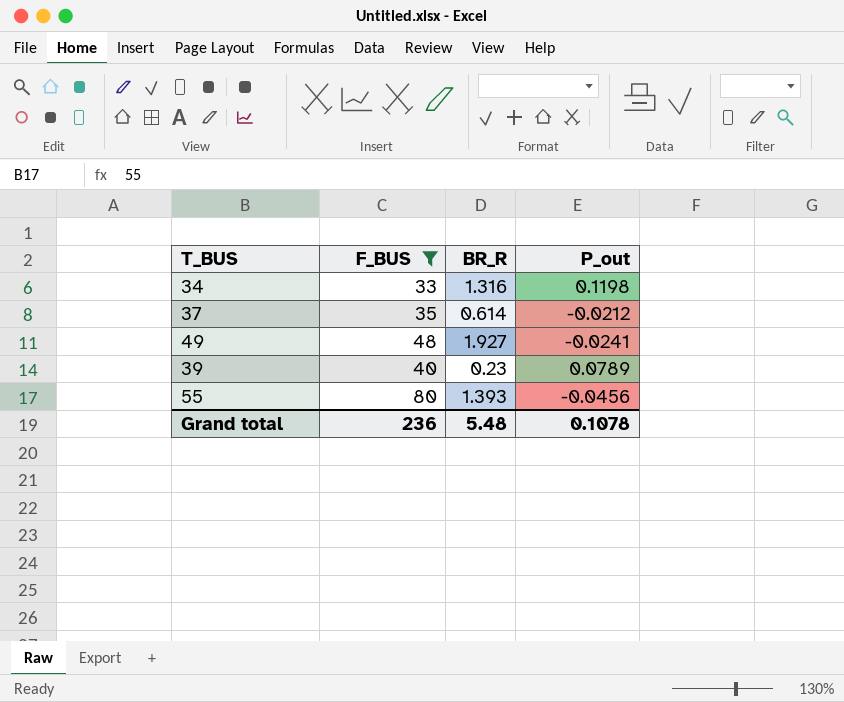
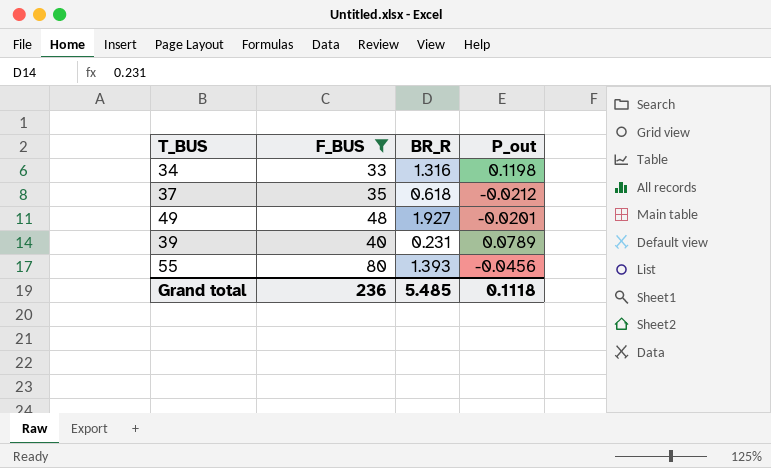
37 | BR_R: 0.614 -> 0.618
49 | P_out: -0.0241 -> -0.0201
39 | BR_R: 0.23 -> 0.231
Grand total | BR_R: 5.48 -> 5.485
Grand total | P_out: 0.1078 -> 0.1118

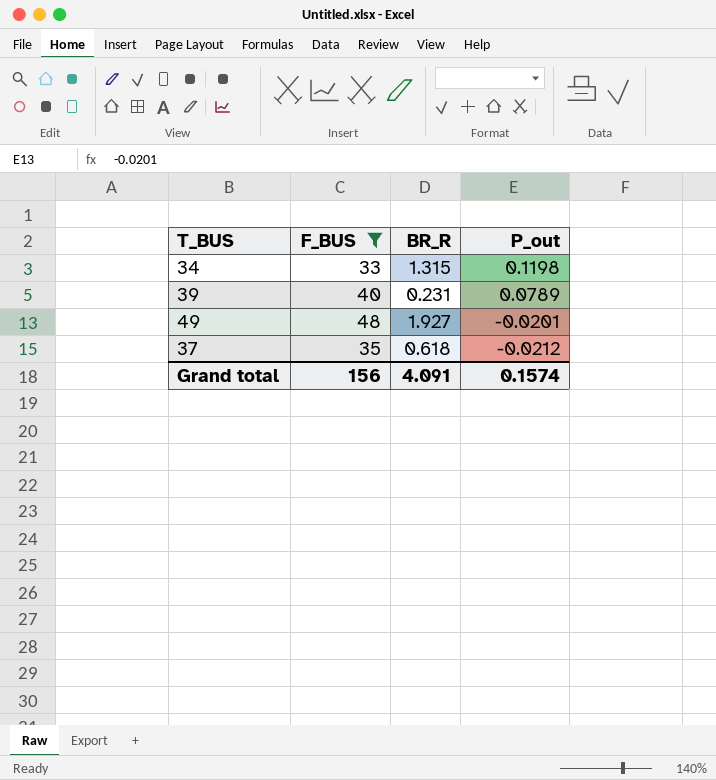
row order: none -> P_out descending
row 55: 80 | 1.393 | -0.0456 -> none
34 | BR_R: 1.316 -> 1.315
Grand total | F_BUS: 236 -> 156
Grand total | BR_R: 5.485 -> 4.091
Grand total | P_out: 0.1118 -> 0.1574

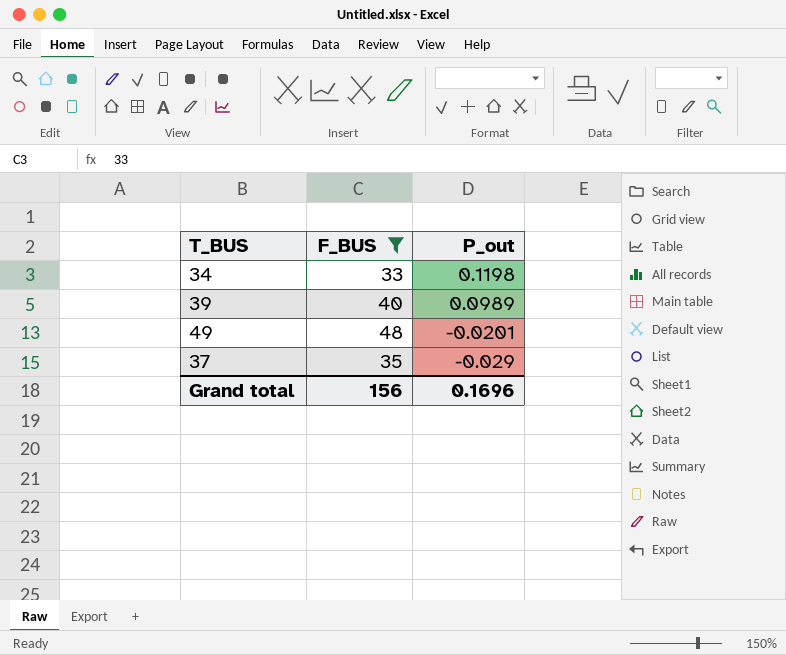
column BR_R | position: 3 -> none
39 | P_out: 0.0789 -> 0.0989
37 | P_out: -0.0212 -> -0.029
Grand total | P_out: 0.1574 -> 0.1696

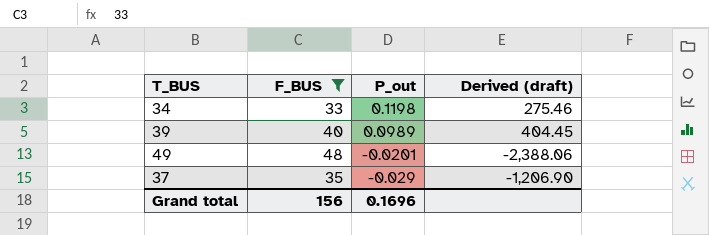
column Derived (draft) | formula: none -> [F_BUS] / [P_out]

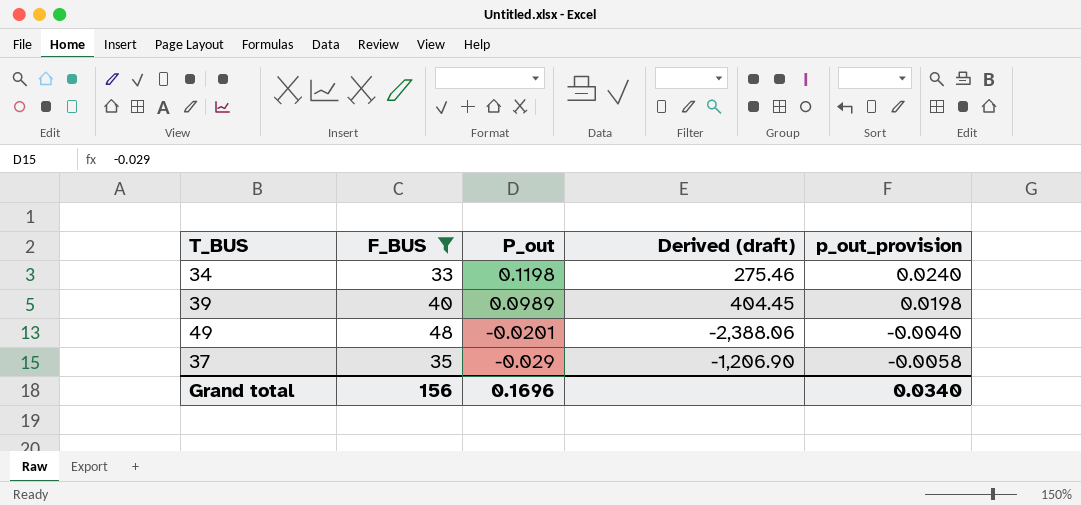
column p_out_provision | formula: none -> [P_out] * 0.2

